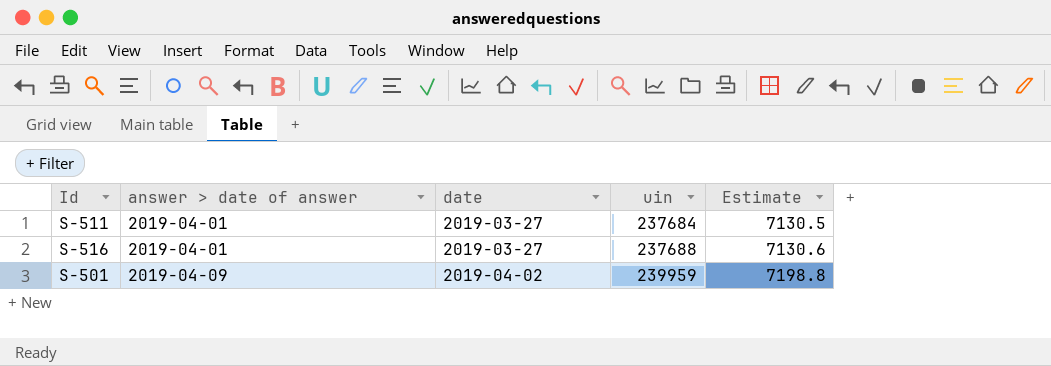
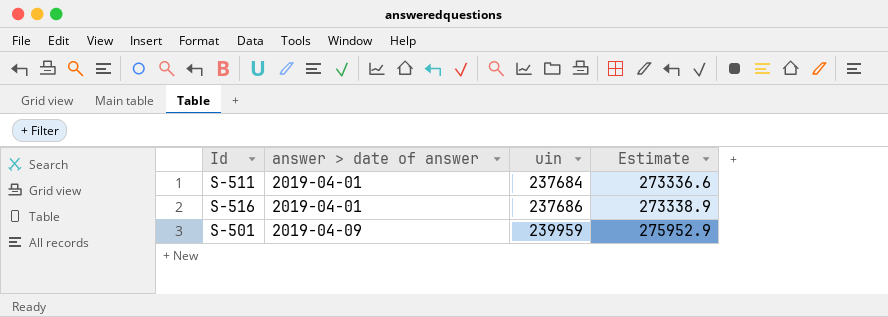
column date | position: 3 -> none
column Estimate | formula: [uin] * 0.03 -> [uin] * 1.15
S-516 | uin: 237688 -> 237686

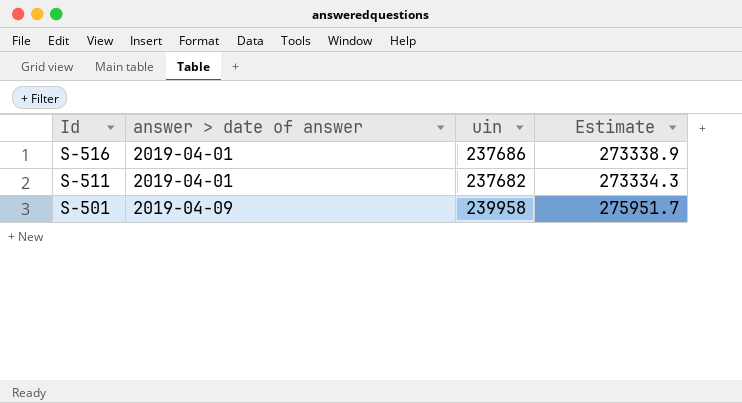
row order: answer > date of answer ascending -> Id descending
S-511 | uin: 237684 -> 237682
S-511 | Estimate: 273336.6 -> 273334.3
S-501 | uin: 239959 -> 239958
S-501 | Estimate: 275952.9 -> 275951.7

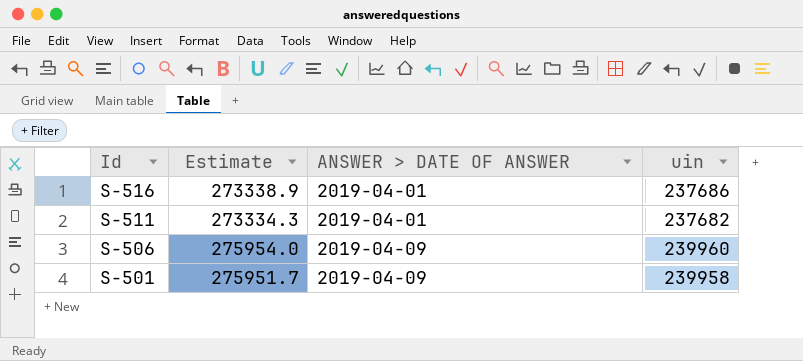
column Estimate | position: 4 -> 2
column name: answer > date of answer -> ANSWER > DATE OF ANSWER
row S-506: none -> 275954.0 | 2019-04-09 | 239960

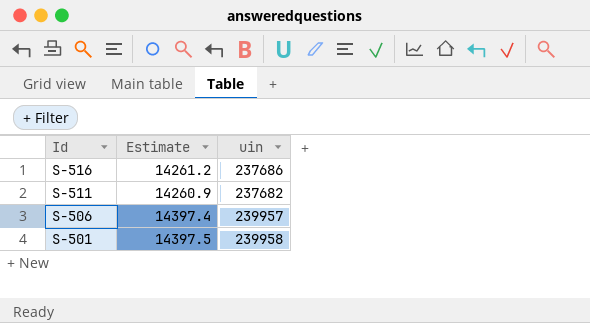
column ANSWER > DATE OF ANSWER | position: 3 -> none
column Estimate | formula: [uin] * 1.15 -> [uin] * 0.06
S-506 | uin: 239960 -> 239957

